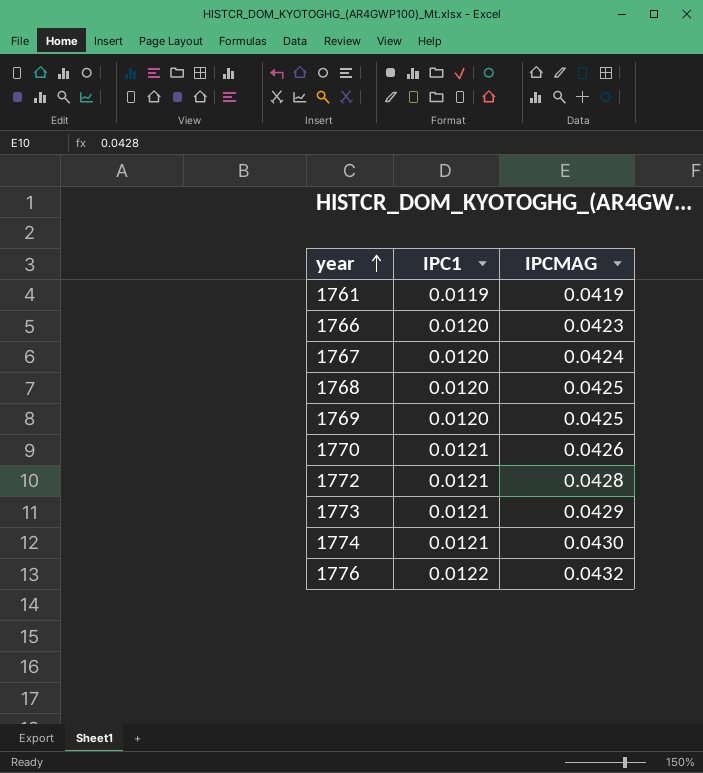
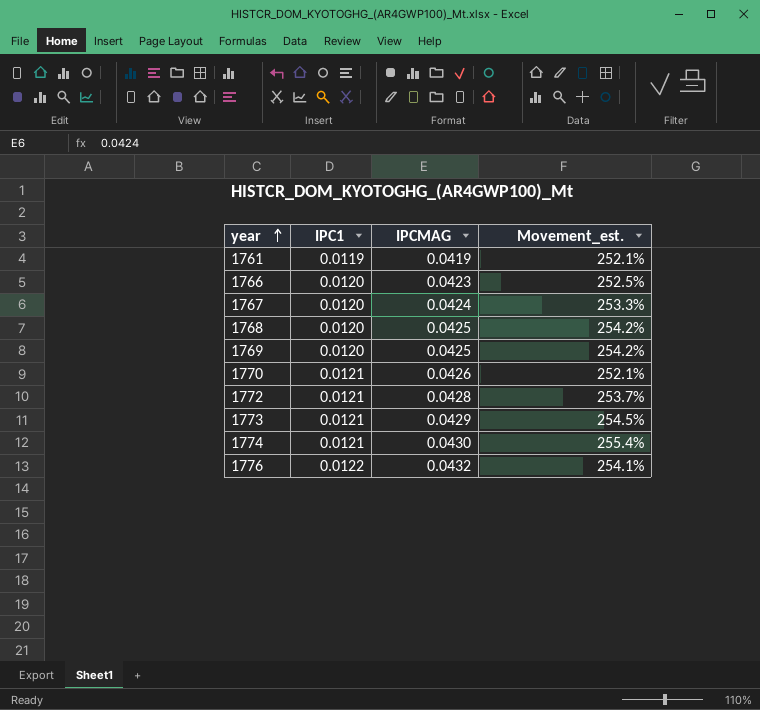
column Movement_est. | formula: none -> ([IPCMAG] - [IPC1]) / [IPC1]

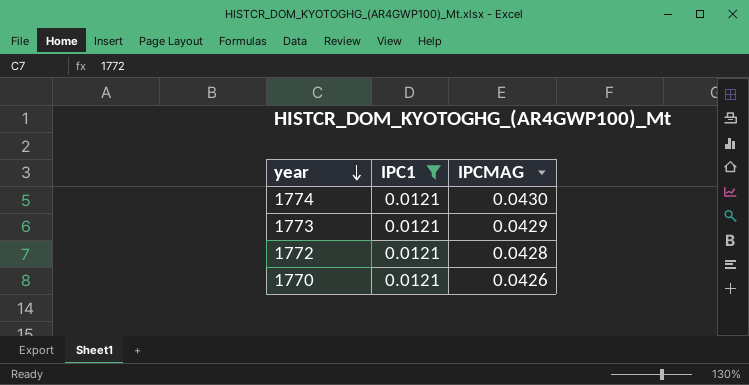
filter: none -> IPC1 = 0.0121
row order: year ascending -> year descending
column Movement_est. | formula: ([IPCMAG] - [IPC1]) / [IPC1] -> none

